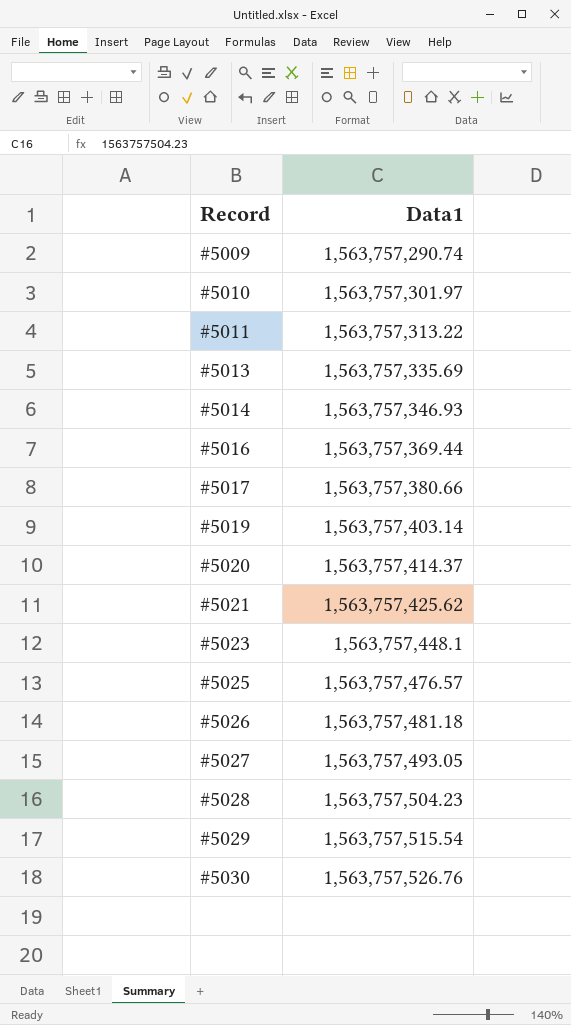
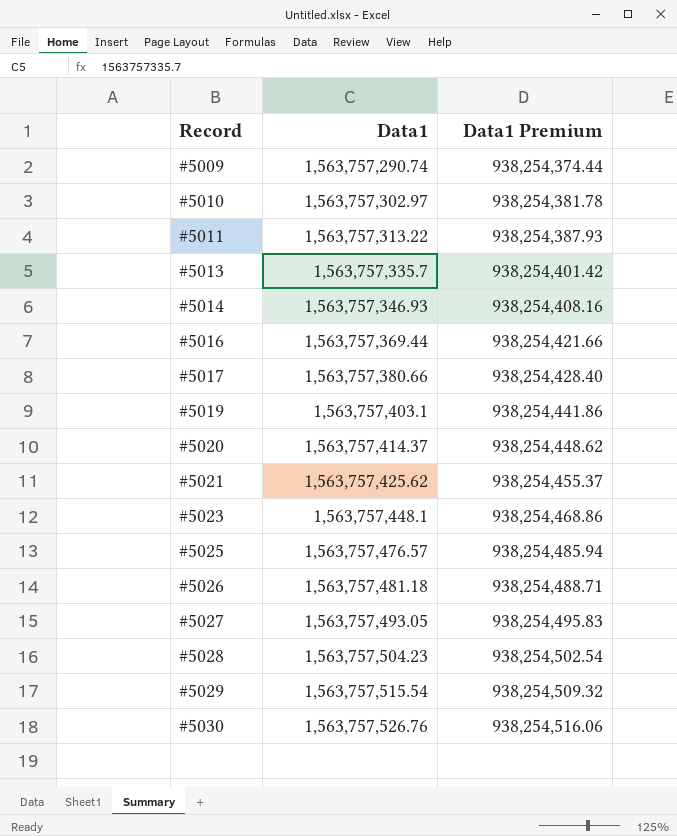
column Data1 Premium | formula: none -> [Data1] * 0.6
#5010 | Data1: 1,563,757,301.97 -> 1,563,757,302.97
#5013 | Data1: 1,563,757,335.69 -> 1,563,757,335.7
#5019 | Data1: 1,563,757,403.14 -> 1,563,757,403.1

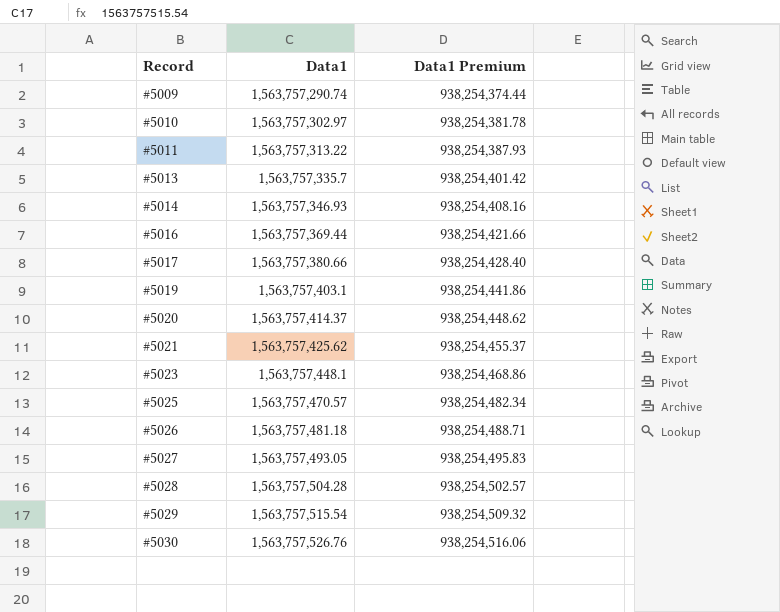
#5025 | Data1: 1,563,757,476.57 -> 1,563,757,470.57
#5025 | Data1 Premium: 938,254,485.94 -> 938,254,482.34
#5028 | Data1: 1,563,757,504.23 -> 1,563,757,504.28
#5028 | Data1 Premium: 938,254,502.54 -> 938,254,502.57

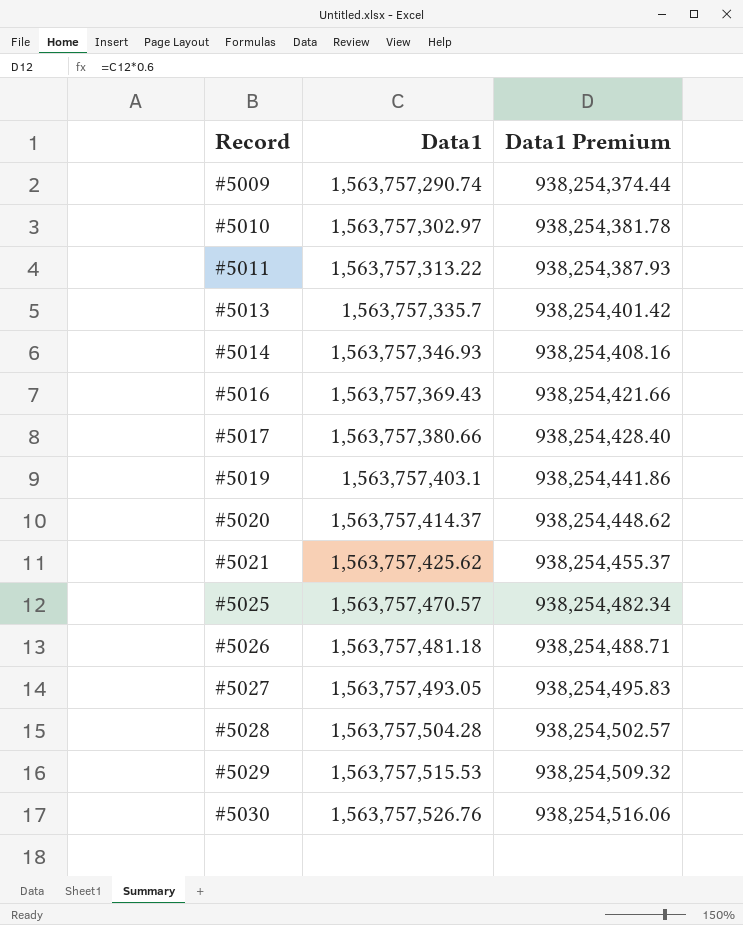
row #5023: 1,563,757,448.1 | 938,254,468.86 -> none
#5016 | Data1: 1,563,757,369.44 -> 1,563,757,369.43
#5029 | Data1: 1,563,757,515.54 -> 1,563,757,515.53

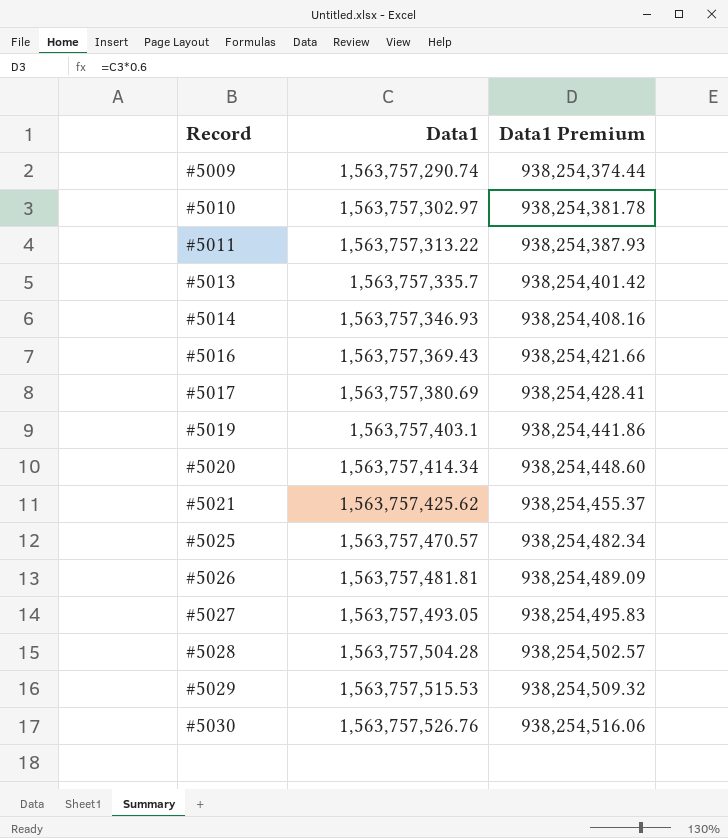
#5017 | Data1: 1,563,757,380.66 -> 1,563,757,380.69
#5017 | Data1 Premium: 938,254,428.40 -> 938,254,428.41
#5020 | Data1: 1,563,757,414.37 -> 1,563,757,414.34
#5020 | Data1 Premium: 938,254,448.62 -> 938,254,448.60
#5026 | Data1: 1,563,757,481.18 -> 1,563,757,481.81
#5026 | Data1 Premium: 938,254,488.71 -> 938,254,489.09

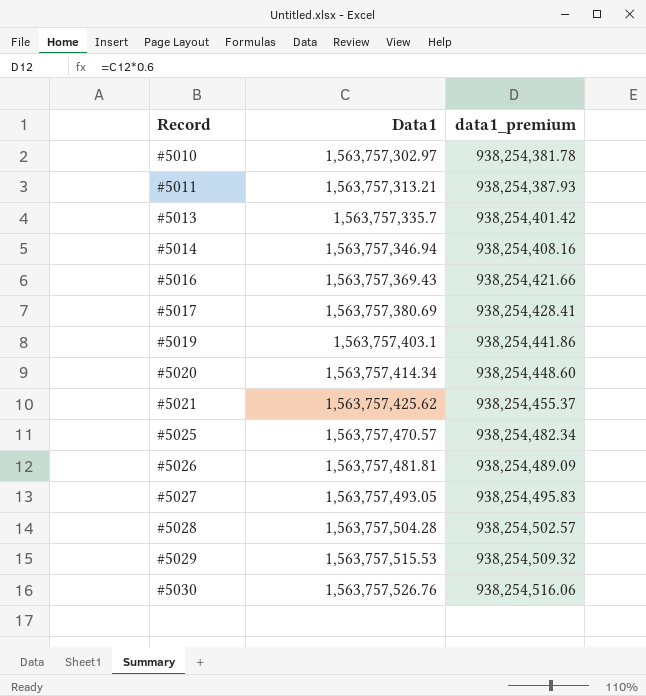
column name: Data1 Premium -> data1_premium
row #5009: 1,563,757,290.74 | 938,254,374.44 -> none
#5011 | Data1: 1,563,757,313.22 -> 1,563,757,313.21
#5014 | Data1: 1,563,757,346.93 -> 1,563,757,346.94

